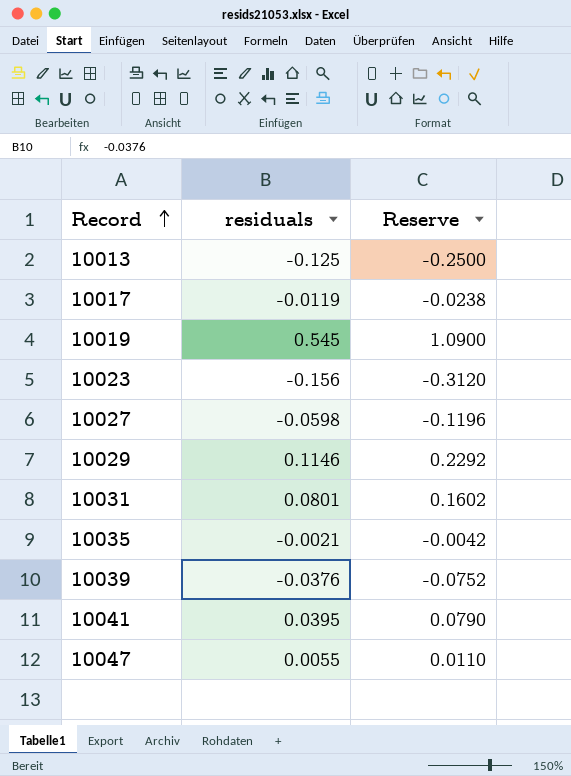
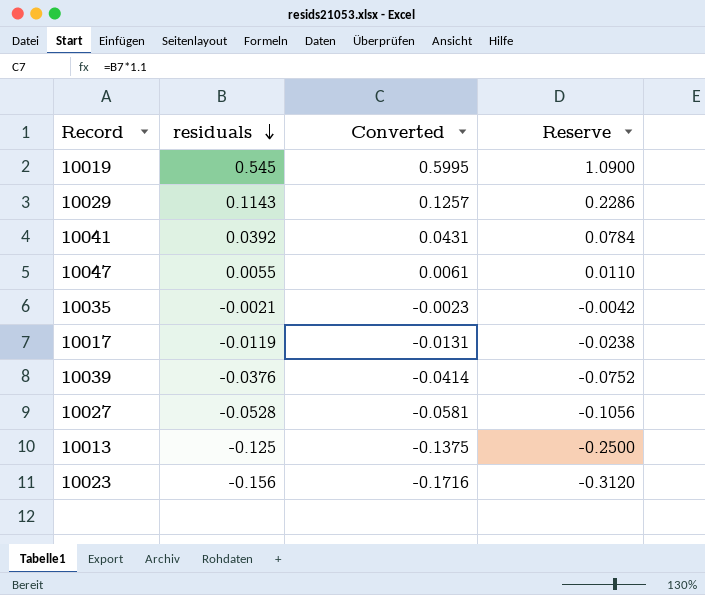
row order: Record ascending -> residuals descending
column Converted | formula: none -> [residuals] * 1.1
row 10031: 0.0801 | 0.1602 -> none
10029 | residuals: 0.1146 -> 0.1143
10029 | Reserve: 0.2292 -> 0.2286
10041 | residuals: 0.0395 -> 0.0392
10041 | Reserve: 0.0790 -> 0.0784
10027 | residuals: -0.0598 -> -0.0528
10027 | Reserve: -0.1196 -> -0.1056

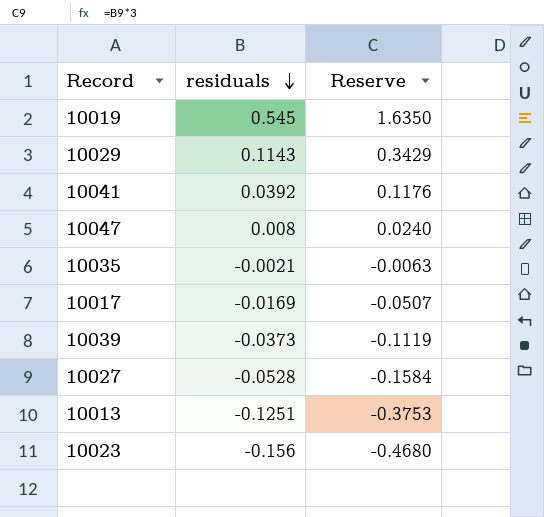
column Converted | formula: [residuals] * 1.1 -> none
column Reserve | formula: [residuals] * 2 -> [residuals] * 3
10047 | residuals: 0.0055 -> 0.008
10017 | residuals: -0.0119 -> -0.0169
10039 | residuals: -0.0376 -> -0.0373
10013 | residuals: -0.125 -> -0.1251

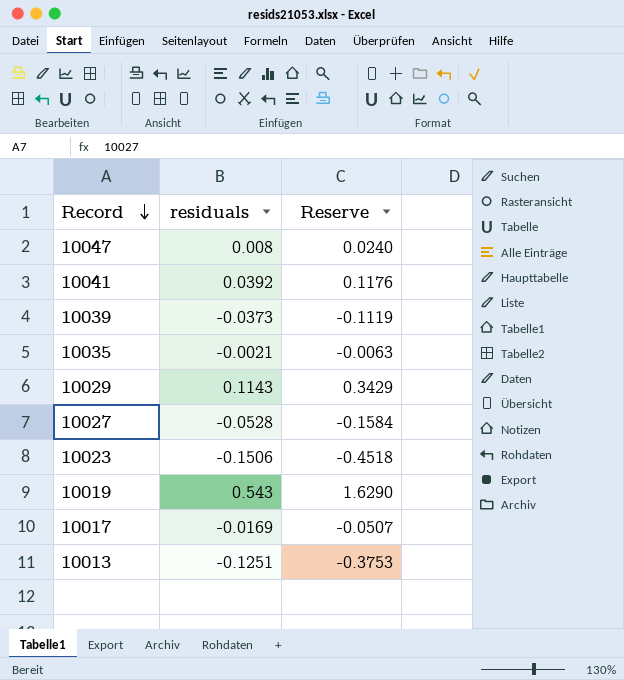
row order: residuals descending -> Record descending
10023 | residuals: -0.156 -> -0.1506
10023 | Reserve: -0.4680 -> -0.4518
10019 | residuals: 0.545 -> 0.543
10019 | Reserve: 1.6350 -> 1.6290

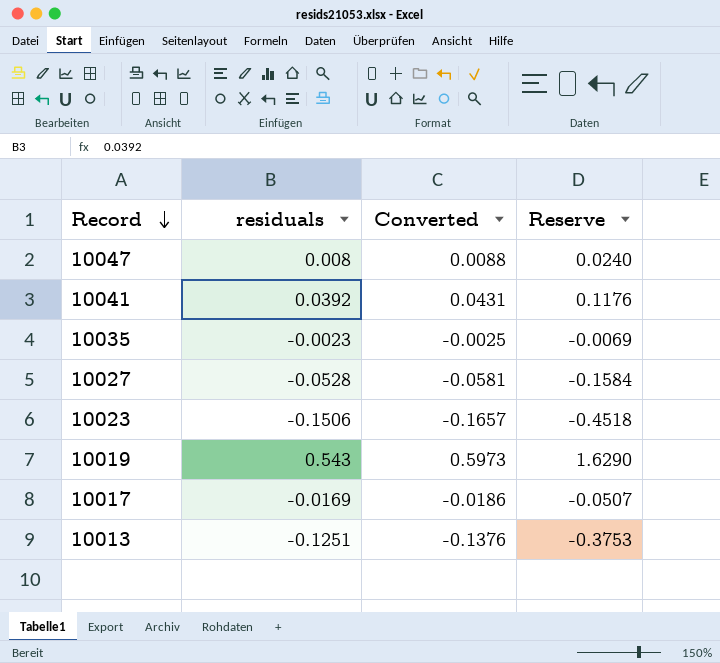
column Converted | formula: none -> [residuals] * 1.1
row 10039: -0.0373 | -0.1119 -> none
row 10029: 0.1143 | 0.3429 -> none
10035 | residuals: -0.0021 -> -0.0023
10035 | Reserve: -0.0063 -> -0.0069

